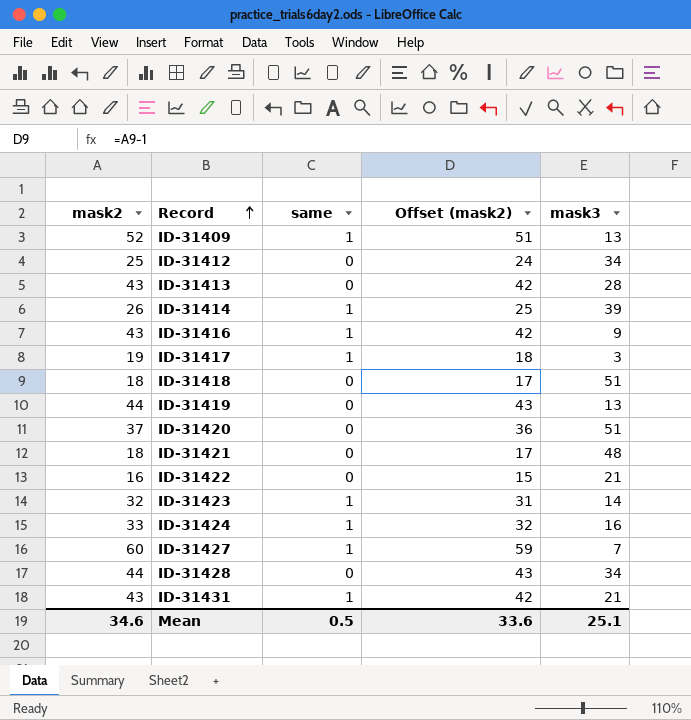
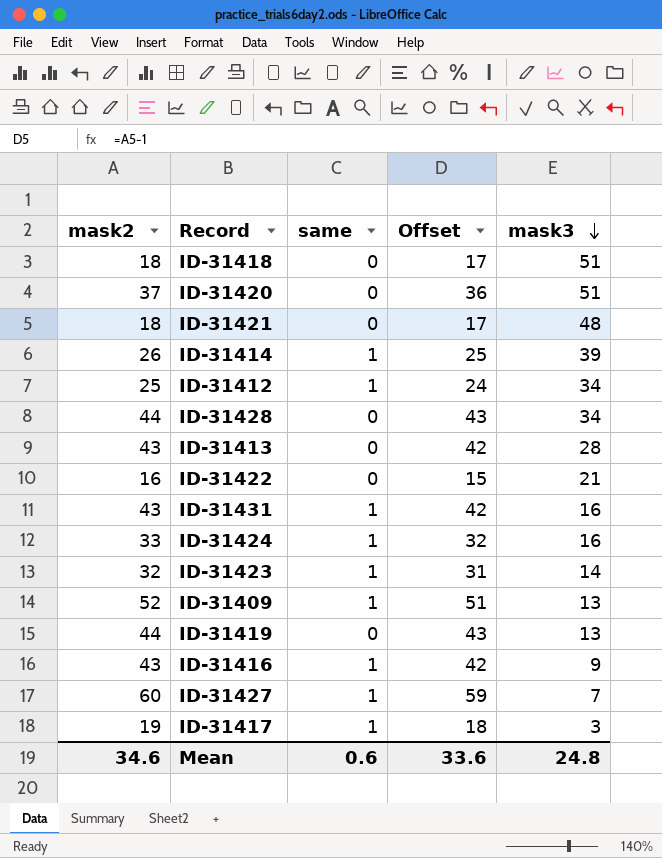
row order: Record ascending -> mask3 descending
column name: Offset (mask2) -> Offset
ID-31412 | same: 0 -> 1
ID-31431 | mask3: 21 -> 16
Mean | same: 0.5 -> 0.6
Mean | mask3: 25.1 -> 24.8

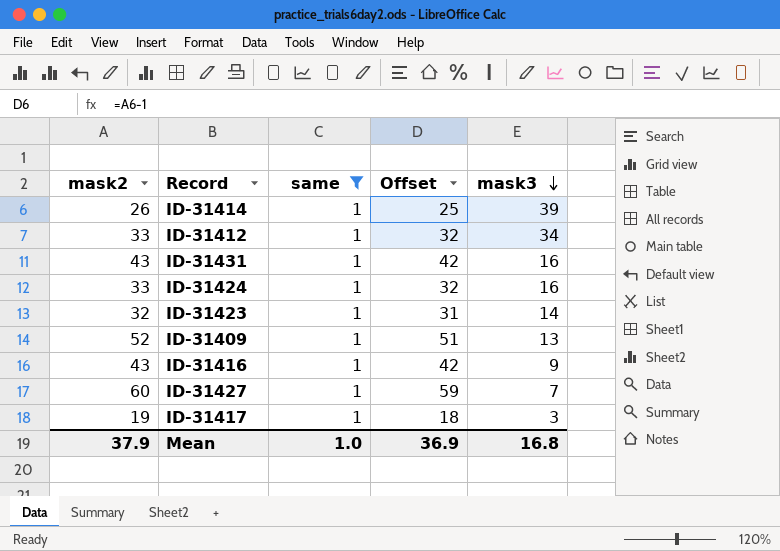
filter: none -> same = 1
ID-31412 | mask2: 25 -> 33
ID-31412 | Offset: 24 -> 32
Mean | mask2: 34.6 -> 37.9
Mean | same: 0.6 -> 1.0
Mean | Offset: 33.6 -> 36.9
Mean | mask3: 24.8 -> 16.8

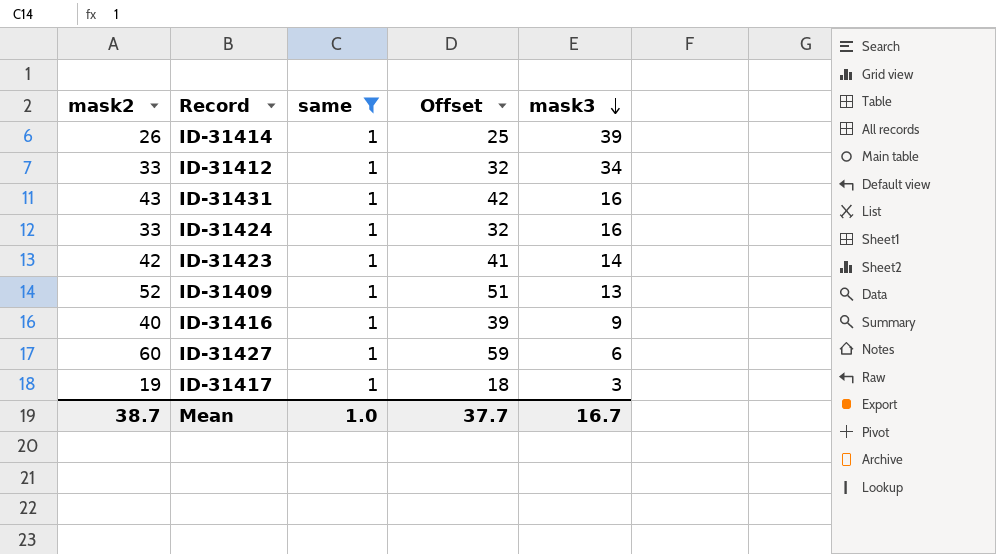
ID-31423 | mask2: 32 -> 42
ID-31423 | Offset: 31 -> 41
ID-31416 | mask2: 43 -> 40
ID-31416 | Offset: 42 -> 39
ID-31427 | mask3: 7 -> 6
Mean | mask2: 37.9 -> 38.7
Mean | Offset: 36.9 -> 37.7
Mean | mask3: 16.8 -> 16.7

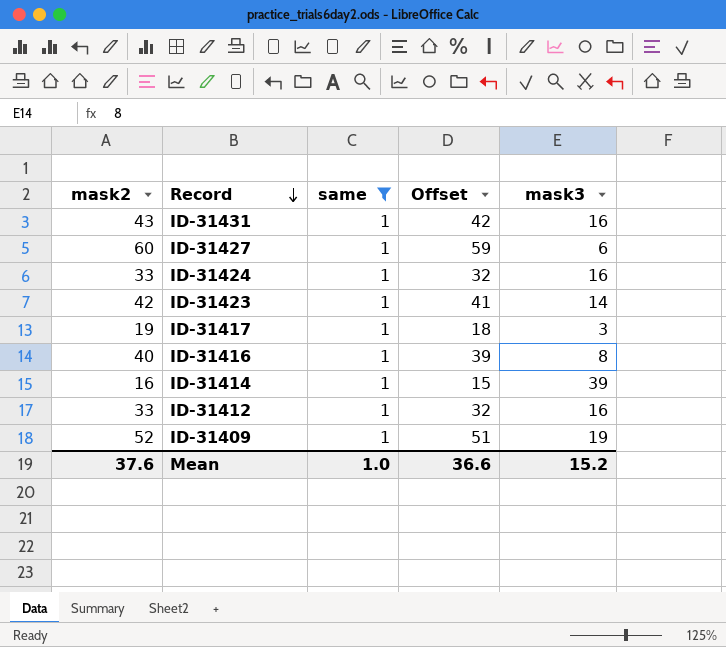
row order: mask3 descending -> Record descending
ID-31416 | mask3: 9 -> 8
ID-31414 | mask2: 26 -> 16
ID-31414 | Offset: 25 -> 15
ID-31412 | mask3: 34 -> 16
ID-31409 | mask3: 13 -> 19
Mean | mask2: 38.7 -> 37.6
Mean | Offset: 37.7 -> 36.6
Mean | mask3: 16.7 -> 15.2

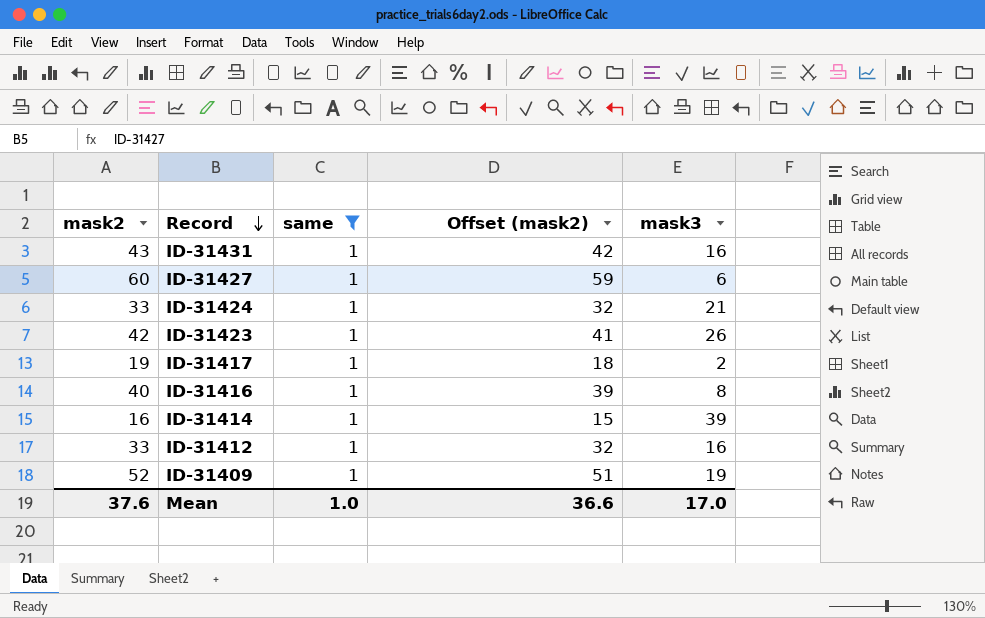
column name: Offset -> Offset (mask2)
ID-31424 | mask3: 16 -> 21
ID-31423 | mask3: 14 -> 26
ID-31417 | mask3: 3 -> 2
Mean | mask3: 15.2 -> 17.0

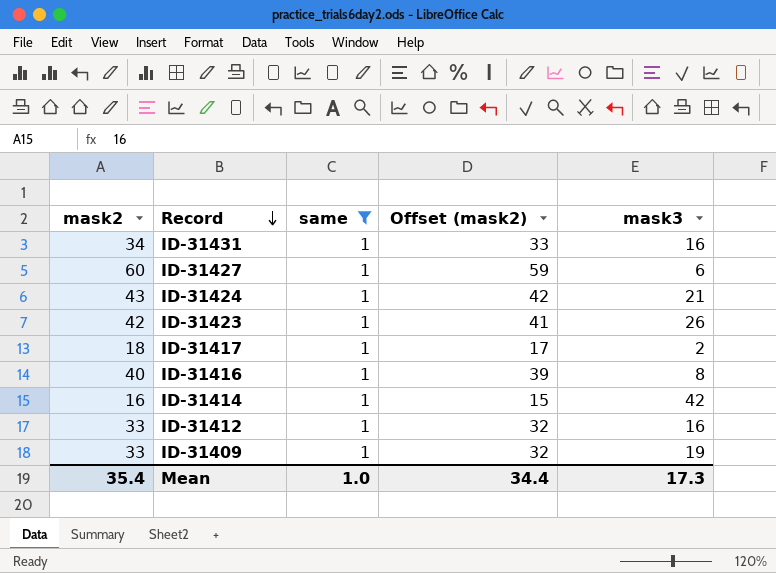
ID-31431 | mask2: 43 -> 34
ID-31431 | Offset (mask2): 42 -> 33
ID-31424 | mask2: 33 -> 43
ID-31424 | Offset (mask2): 32 -> 42
ID-31417 | mask2: 19 -> 18
ID-31417 | Offset (mask2): 18 -> 17
ID-31414 | mask3: 39 -> 42
ID-31409 | mask2: 52 -> 33
ID-31409 | Offset (mask2): 51 -> 32
Mean | mask2: 37.6 -> 35.4
Mean | Offset (mask2): 36.6 -> 34.4
Mean | mask3: 17.0 -> 17.3

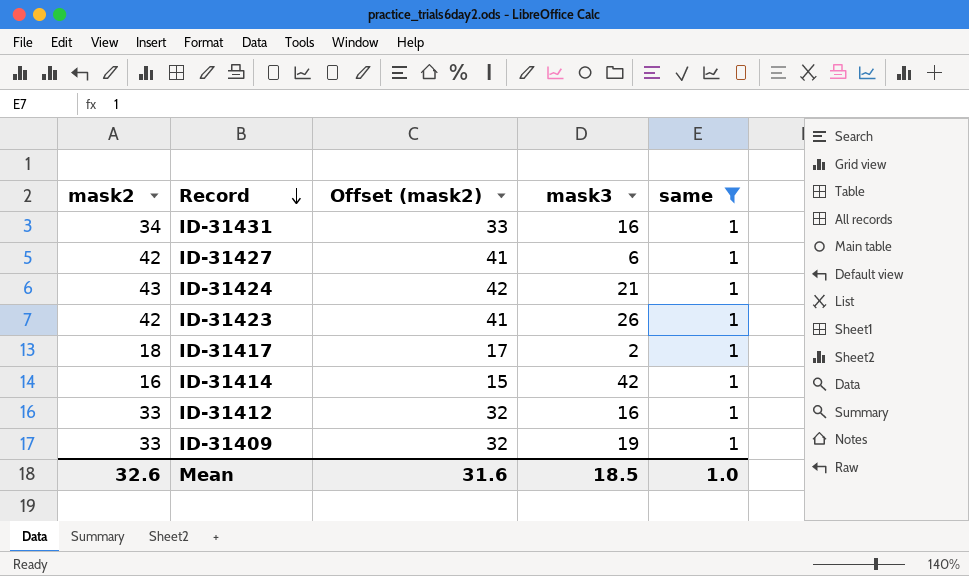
column same | position: 3 -> 5
row ID-31416: 40 | 1 | 39 | 8 -> none
ID-31427 | mask2: 60 -> 42
ID-31427 | Offset (mask2): 59 -> 41
Mean | mask2: 35.4 -> 32.6
Mean | Offset (mask2): 34.4 -> 31.6
Mean | mask3: 17.3 -> 18.5

